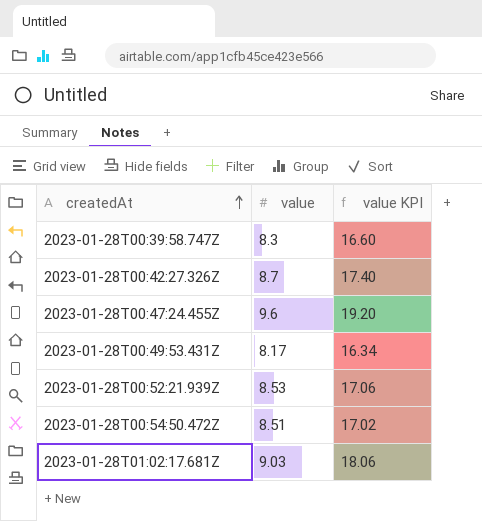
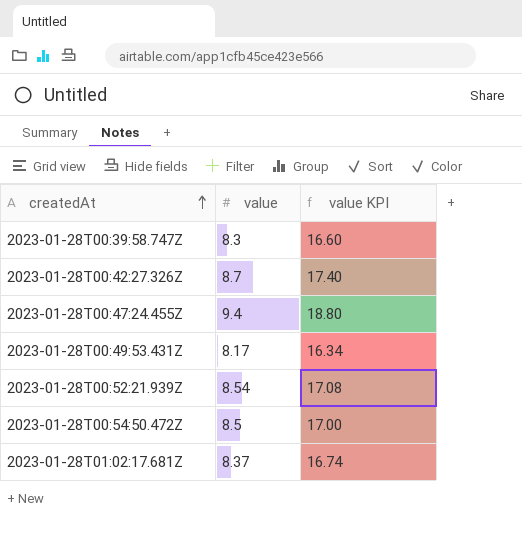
2023-01-28T00:47:24.455Z | value: 9.6 -> 9.4
2023-01-28T00:47:24.455Z | value KPI: 19.20 -> 18.80
2023-01-28T00:52:21.939Z | value: 8.53 -> 8.54
2023-01-28T00:52:21.939Z | value KPI: 17.06 -> 17.08
2023-01-28T00:54:50.472Z | value: 8.51 -> 8.5
2023-01-28T00:54:50.472Z | value KPI: 17.02 -> 17.00
2023-01-28T01:02:17.681Z | value: 9.03 -> 8.37
2023-01-28T01:02:17.681Z | value KPI: 18.06 -> 16.74

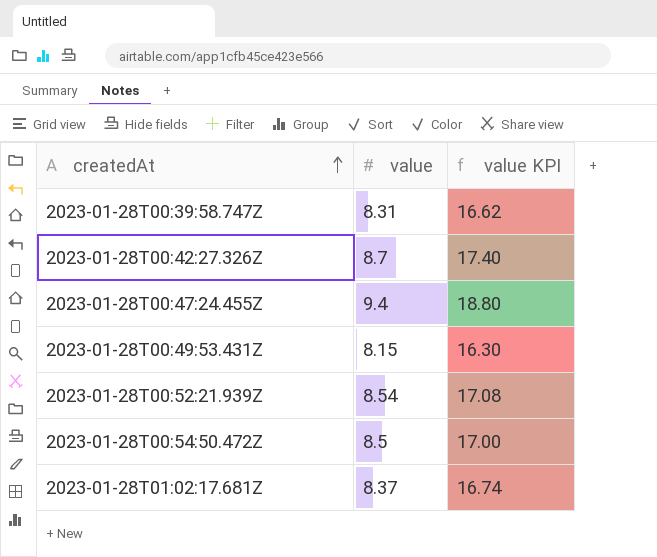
2023-01-28T00:39:58.747Z | value: 8.3 -> 8.31
2023-01-28T00:39:58.747Z | value KPI: 16.60 -> 16.62
2023-01-28T00:49:53.431Z | value: 8.17 -> 8.15
2023-01-28T00:49:53.431Z | value KPI: 16.34 -> 16.30

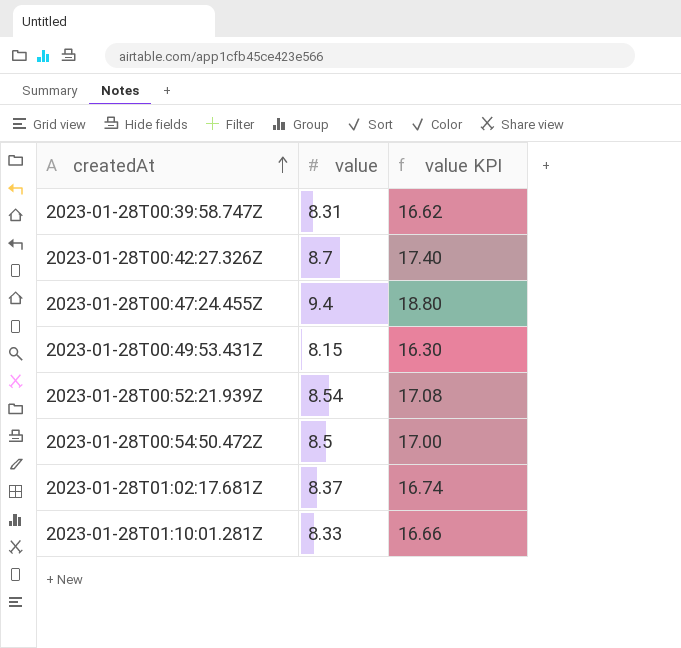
row 2023-01-28T01:10:01.281Z: none -> 8.33 | 16.66

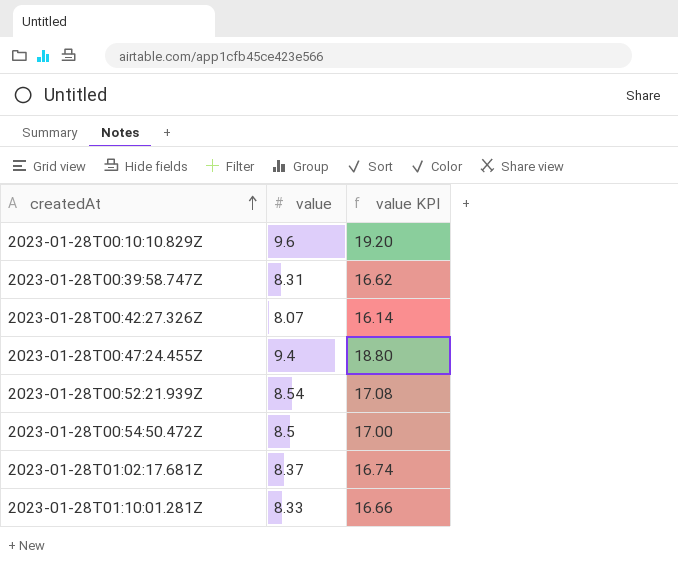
row 2023-01-28T00:49:53.431Z: 8.15 | 16.30 -> none
row 2023-01-28T00:10:10.829Z: none -> 9.6 | 19.20
2023-01-28T00:42:27.326Z | value: 8.7 -> 8.07
2023-01-28T00:42:27.326Z | value KPI: 17.40 -> 16.14

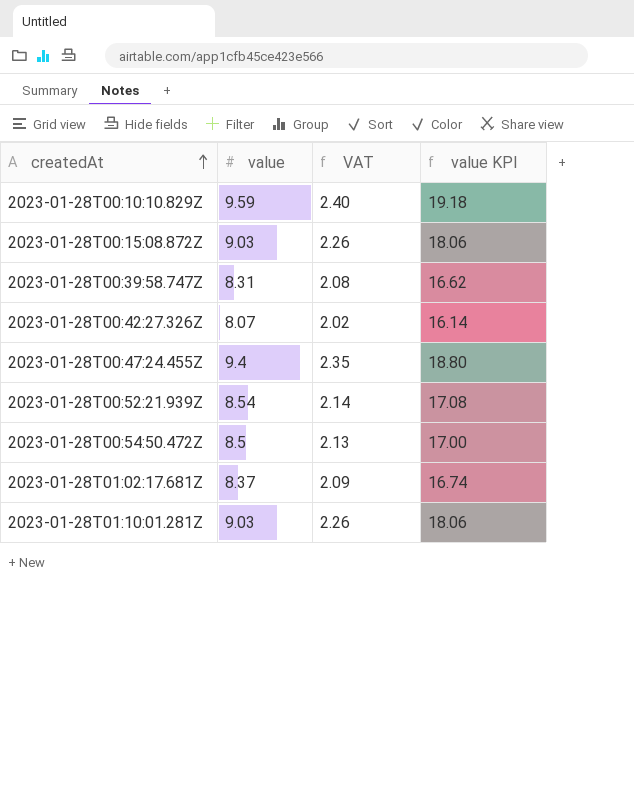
column VAT | formula: none -> [value] * 0.25
2023-01-28T00:10:10.829Z | value: 9.6 -> 9.59
2023-01-28T00:10:10.829Z | value KPI: 19.20 -> 19.18
row 2023-01-28T00:15:08.872Z: none -> 9.03 | 2.26 | 18.06
2023-01-28T01:10:01.281Z | value: 8.33 -> 9.03
2023-01-28T01:10:01.281Z | value KPI: 16.66 -> 18.06

